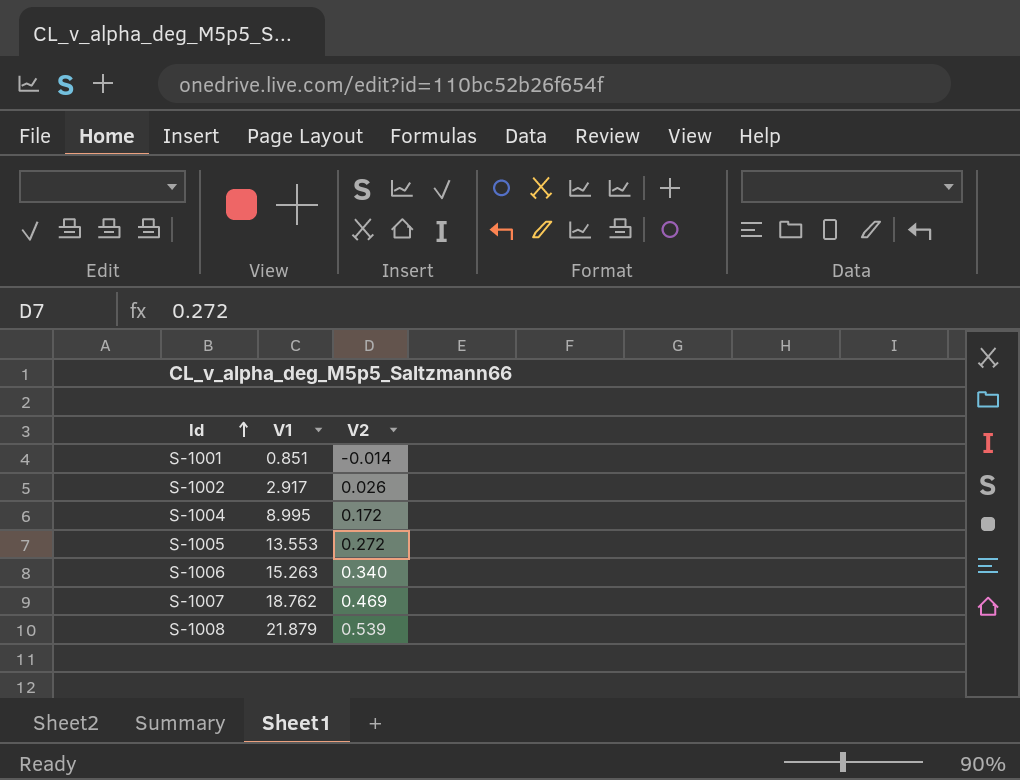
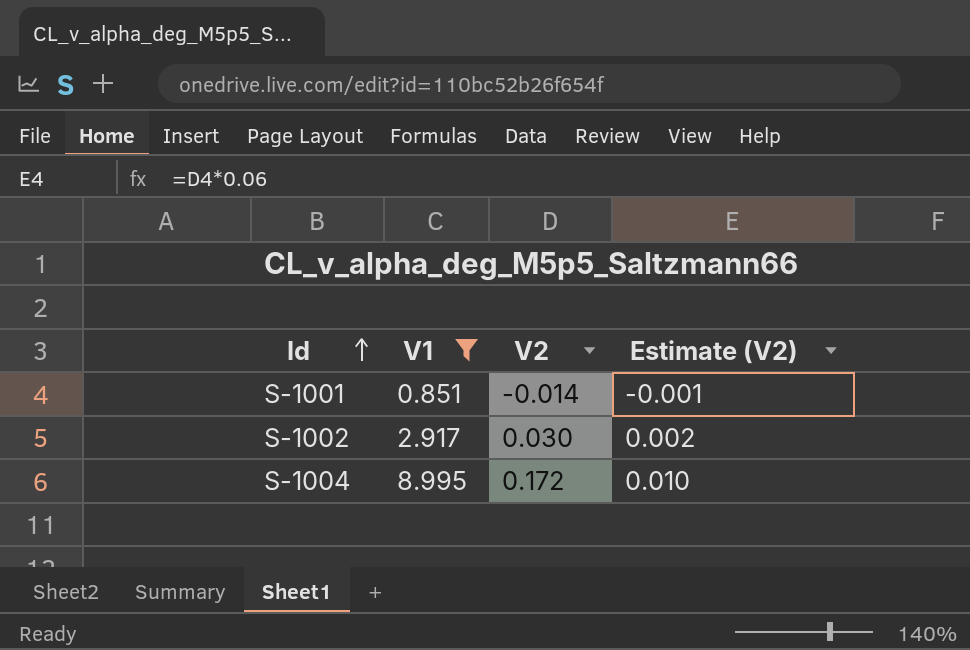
filter: none -> V1 <= 8.995
column Estimate (V2) | formula: none -> [V2] * 0.06
S-1002 | V2: 0.026 -> 0.030

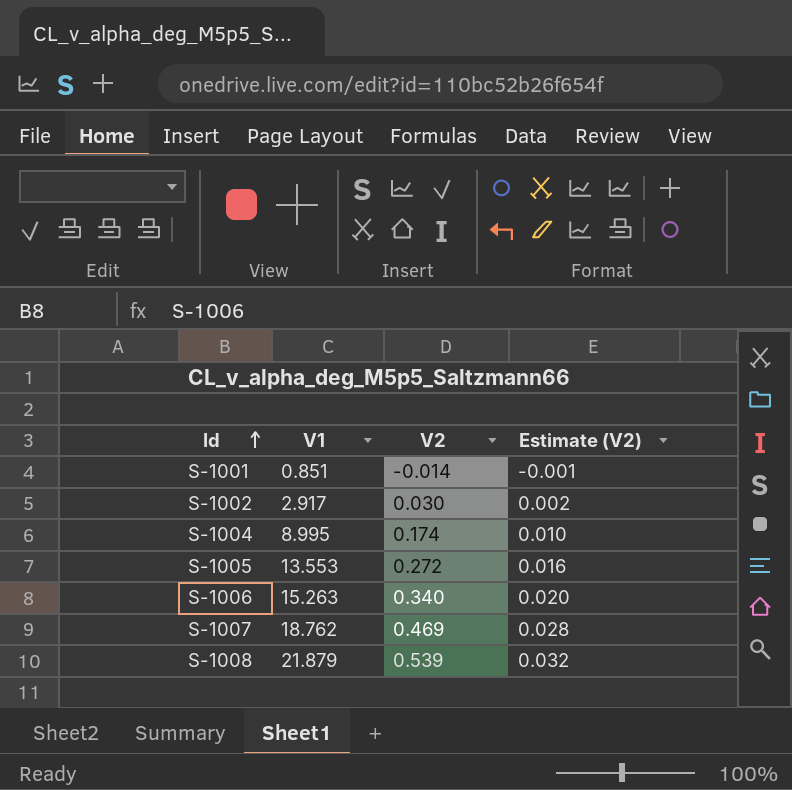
filter: V1 <= 8.995 -> none
S-1004 | V2: 0.172 -> 0.174

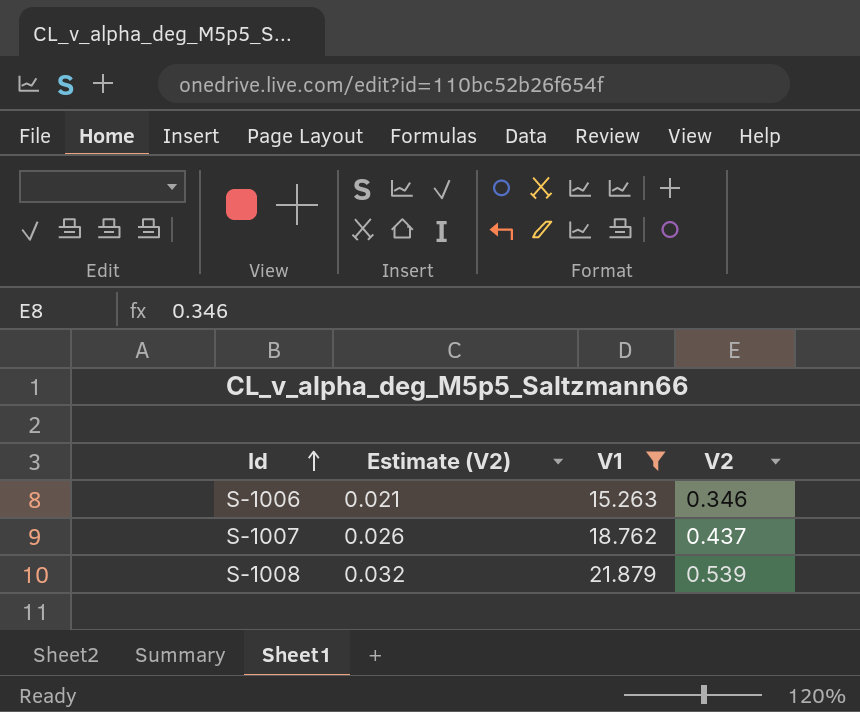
filter: none -> V1 >= 15.263
column Estimate (V2) | position: 4 -> 2
S-1006 | Estimate (V2): 0.020 -> 0.021
S-1006 | V2: 0.340 -> 0.346
S-1007 | Estimate (V2): 0.028 -> 0.026
S-1007 | V2: 0.469 -> 0.437

